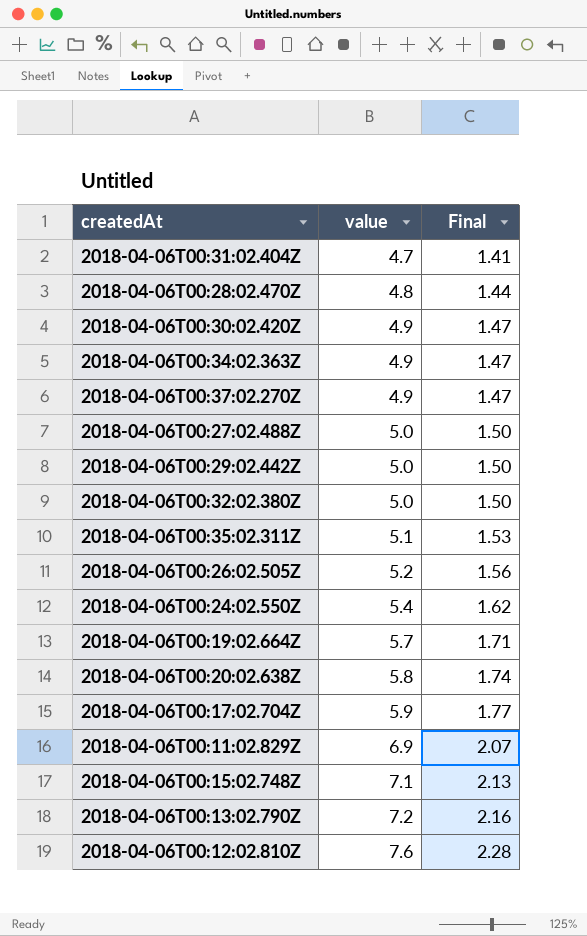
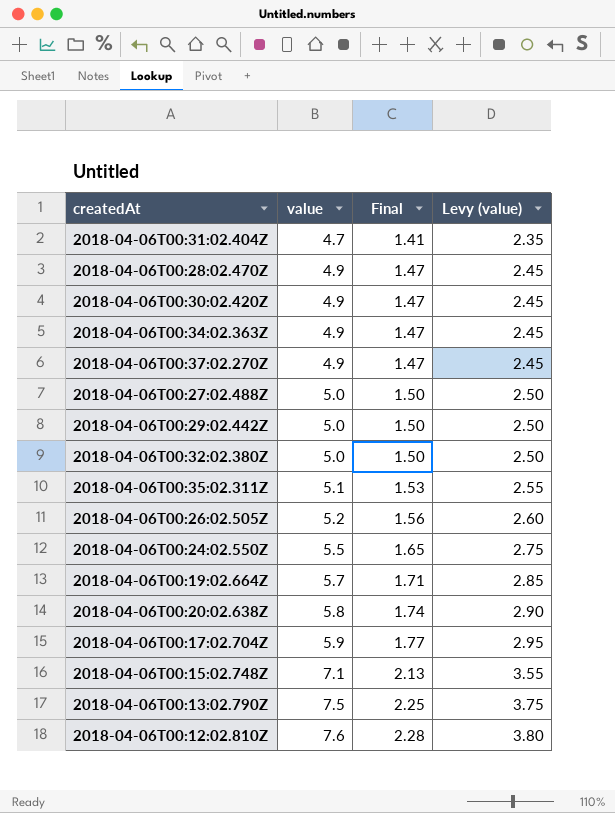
column Levy (value) | formula: none -> [value] * 0.5
row 2018-04-06T00:11:02.829Z: 6.9 | 2.07 -> none
2018-04-06T00:28:02.470Z | value: 4.8 -> 4.9
2018-04-06T00:28:02.470Z | Final: 1.44 -> 1.47
2018-04-06T00:24:02.550Z | value: 5.4 -> 5.5
2018-04-06T00:24:02.550Z | Final: 1.62 -> 1.65
2018-04-06T00:13:02.790Z | value: 7.2 -> 7.5
2018-04-06T00:13:02.790Z | Final: 2.16 -> 2.25

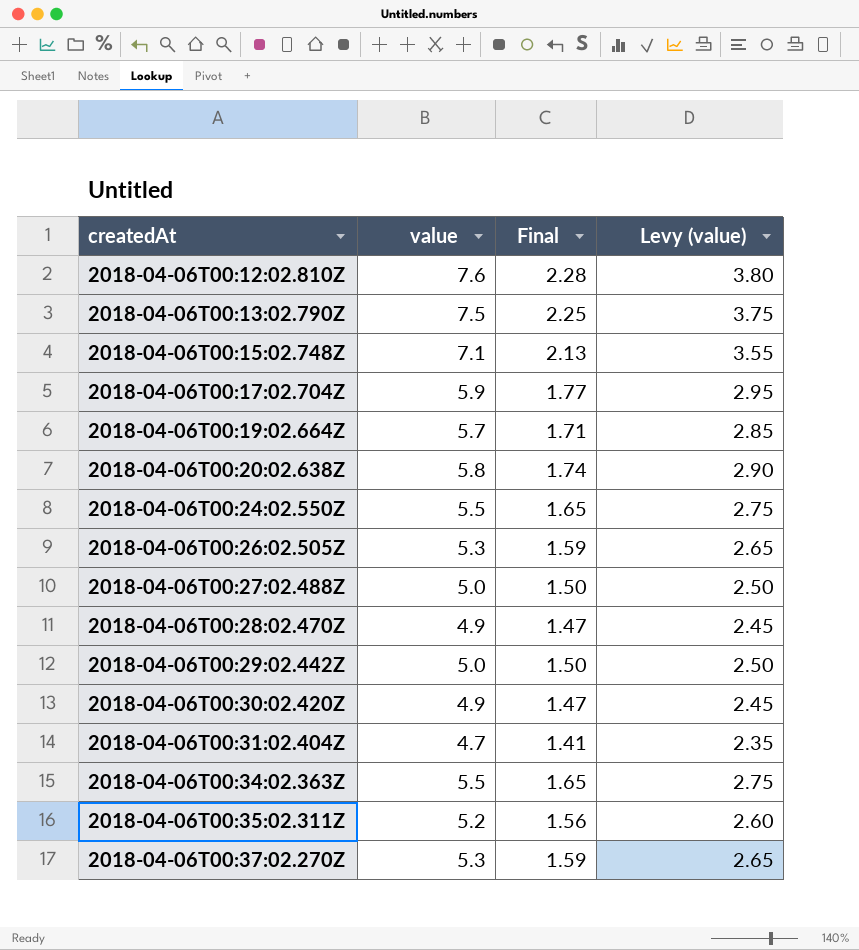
row order: value ascending -> createdAt ascending
row 2018-04-06T00:32:02.380Z: 5.0 | 1.50 | 2.50 -> none
2018-04-06T00:26:02.505Z | value: 5.2 -> 5.3
2018-04-06T00:26:02.505Z | Final: 1.56 -> 1.59
2018-04-06T00:26:02.505Z | Levy (value): 2.60 -> 2.65
2018-04-06T00:34:02.363Z | value: 4.9 -> 5.5
2018-04-06T00:34:02.363Z | Final: 1.47 -> 1.65
2018-04-06T00:34:02.363Z | Levy (value): 2.45 -> 2.75
2018-04-06T00:35:02.311Z | value: 5.1 -> 5.2
2018-04-06T00:35:02.311Z | Final: 1.53 -> 1.56
2018-04-06T00:35:02.311Z | Levy (value): 2.55 -> 2.60
2018-04-06T00:37:02.270Z | value: 4.9 -> 5.3
2018-04-06T00:37:02.270Z | Final: 1.47 -> 1.59
2018-04-06T00:37:02.270Z | Levy (value): 2.45 -> 2.65

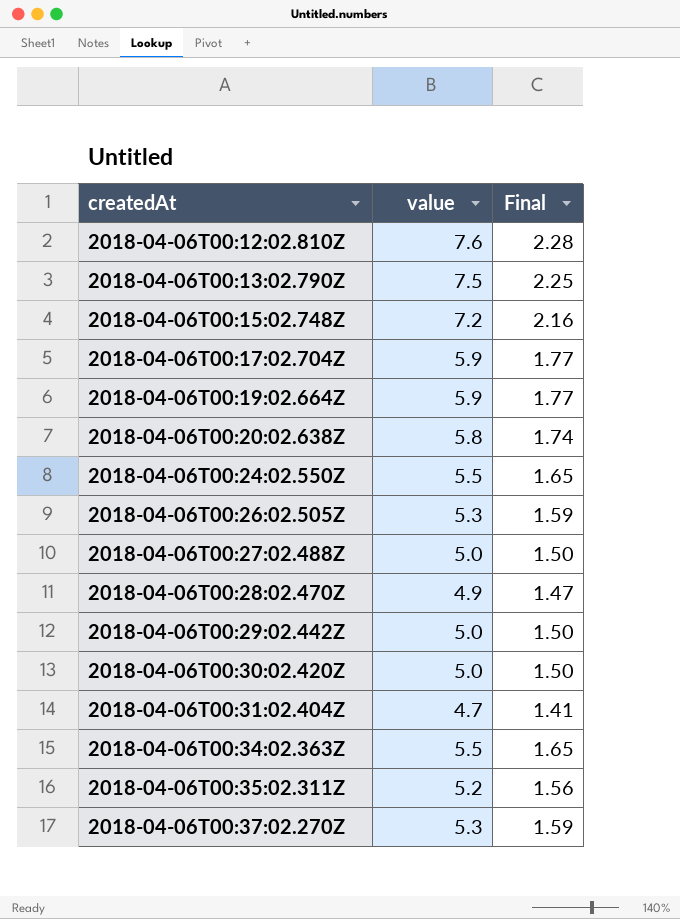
column Levy (value) | formula: [value] * 0.5 -> none
2018-04-06T00:15:02.748Z | value: 7.1 -> 7.2
2018-04-06T00:15:02.748Z | Final: 2.13 -> 2.16
2018-04-06T00:19:02.664Z | value: 5.7 -> 5.9
2018-04-06T00:19:02.664Z | Final: 1.71 -> 1.77
2018-04-06T00:30:02.420Z | value: 4.9 -> 5.0
2018-04-06T00:30:02.420Z | Final: 1.47 -> 1.50

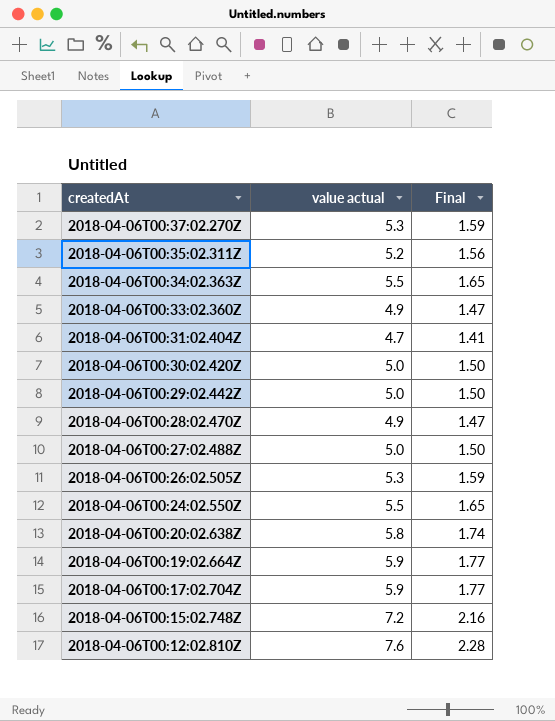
row order: createdAt ascending -> createdAt descending
column name: value -> value actual
row 2018-04-06T00:13:02.790Z: 7.5 | 2.25 -> none
row 2018-04-06T00:33:02.360Z: none -> 4.9 | 1.47

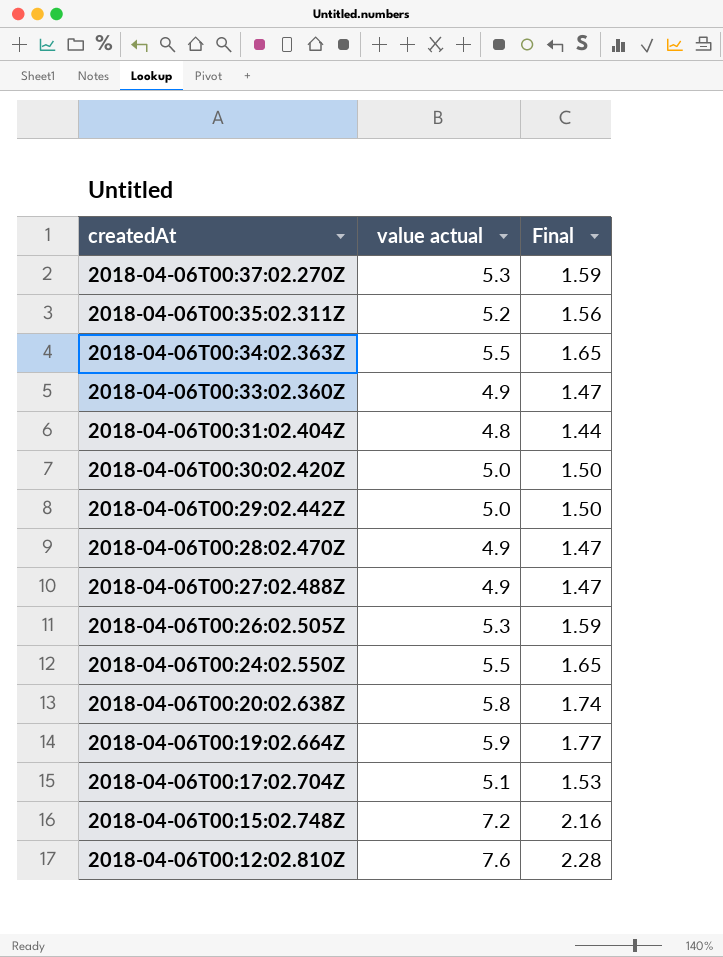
2018-04-06T00:31:02.404Z | value actual: 4.7 -> 4.8
2018-04-06T00:31:02.404Z | Final: 1.41 -> 1.44
2018-04-06T00:27:02.488Z | value actual: 5.0 -> 4.9
2018-04-06T00:27:02.488Z | Final: 1.50 -> 1.47
2018-04-06T00:17:02.704Z | value actual: 5.9 -> 5.1
2018-04-06T00:17:02.704Z | Final: 1.77 -> 1.53

